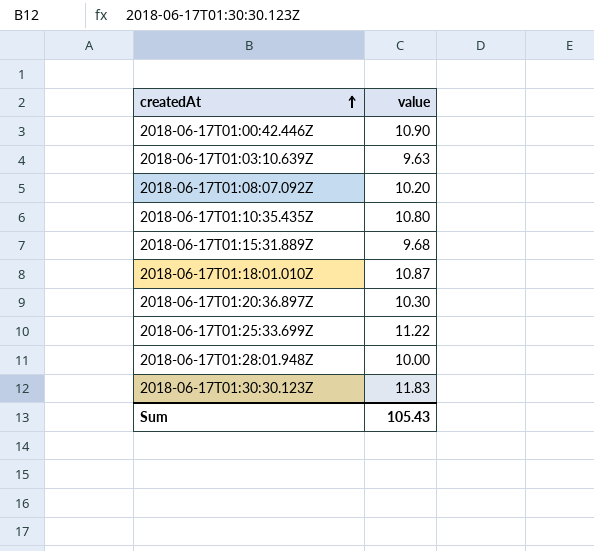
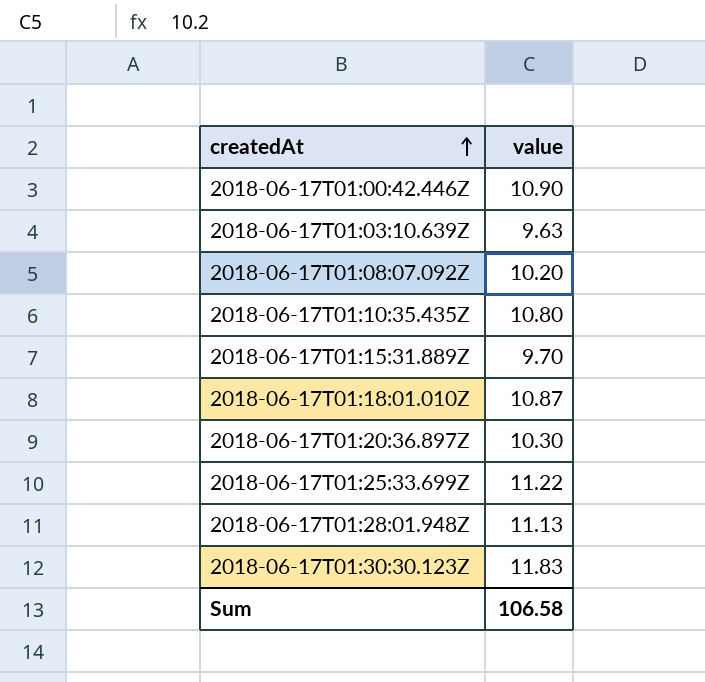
2018-06-17T01:15:31.889Z | value: 9.68 -> 9.70
2018-06-17T01:28:01.948Z | value: 10.00 -> 11.13
Sum | value: 105.43 -> 106.58

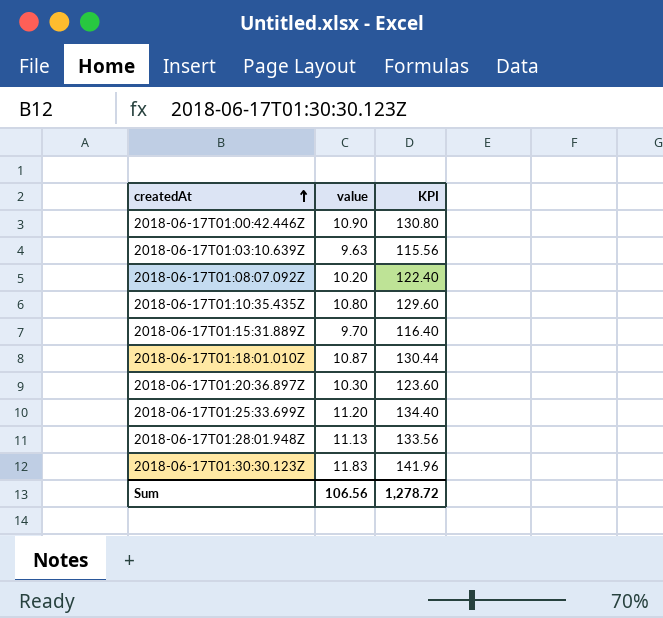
column KPI | formula: none -> [value] * 12
2018-06-17T01:25:33.699Z | value: 11.22 -> 11.20
Sum | value: 106.58 -> 106.56

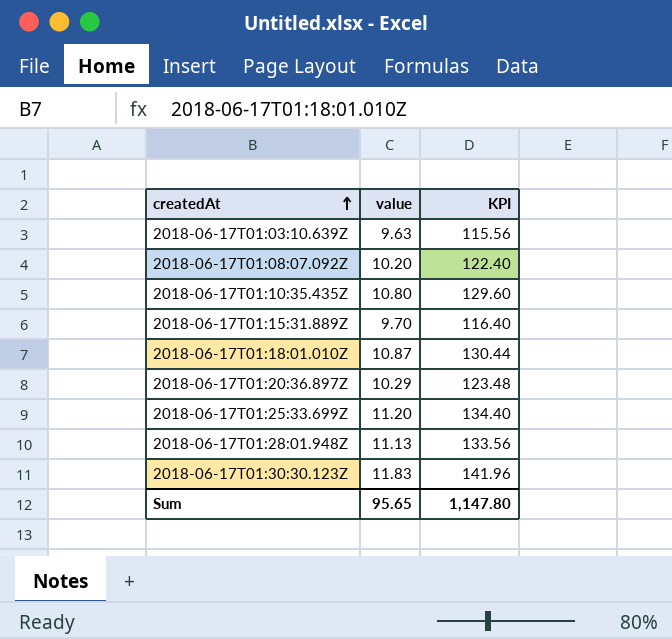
row 2018-06-17T01:00:42.446Z: 10.90 | 130.80 -> none
2018-06-17T01:20:36.897Z | value: 10.30 -> 10.29
2018-06-17T01:20:36.897Z | KPI: 123.60 -> 123.48
Sum | value: 106.56 -> 95.65
Sum | KPI: 1,278.72 -> 1,147.80

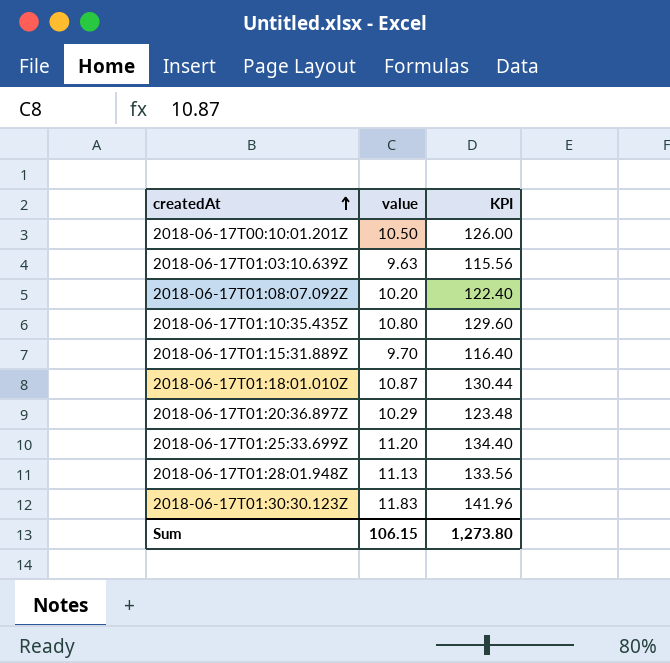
row 2018-06-17T00:10:01.201Z: none -> 10.50 | 126.00
Sum | value: 95.65 -> 106.15
Sum | KPI: 1,147.80 -> 1,273.80

